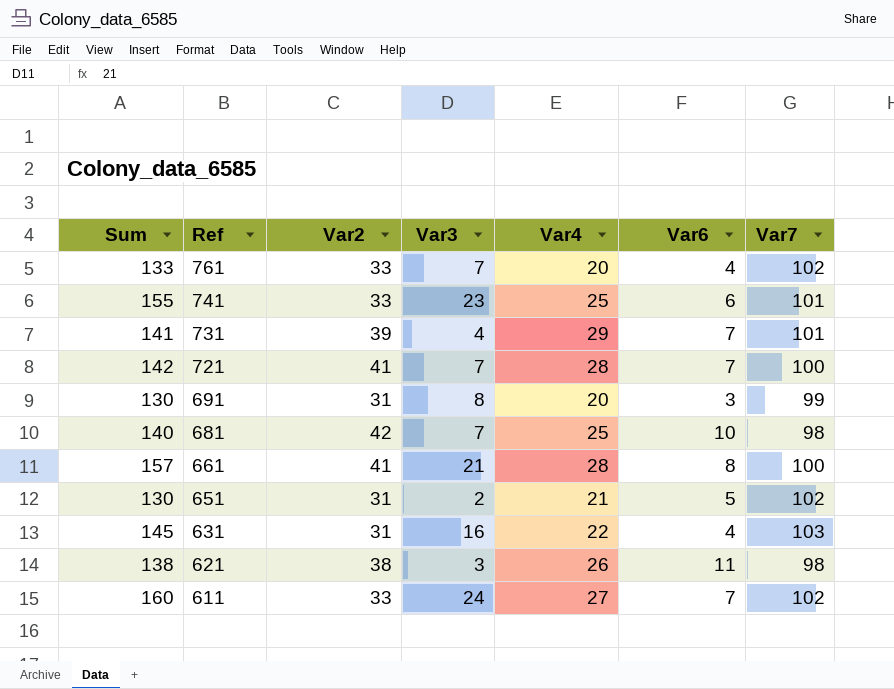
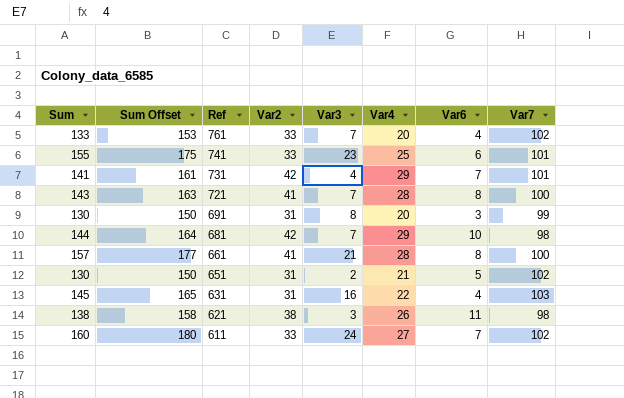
column Sum Offset | formula: none -> [Sum] + 20
731 | Var2: 39 -> 42
721 | Sum: 142 -> 143
721 | Var6: 7 -> 8
681 | Sum: 140 -> 144
681 | Var4: 25 -> 29

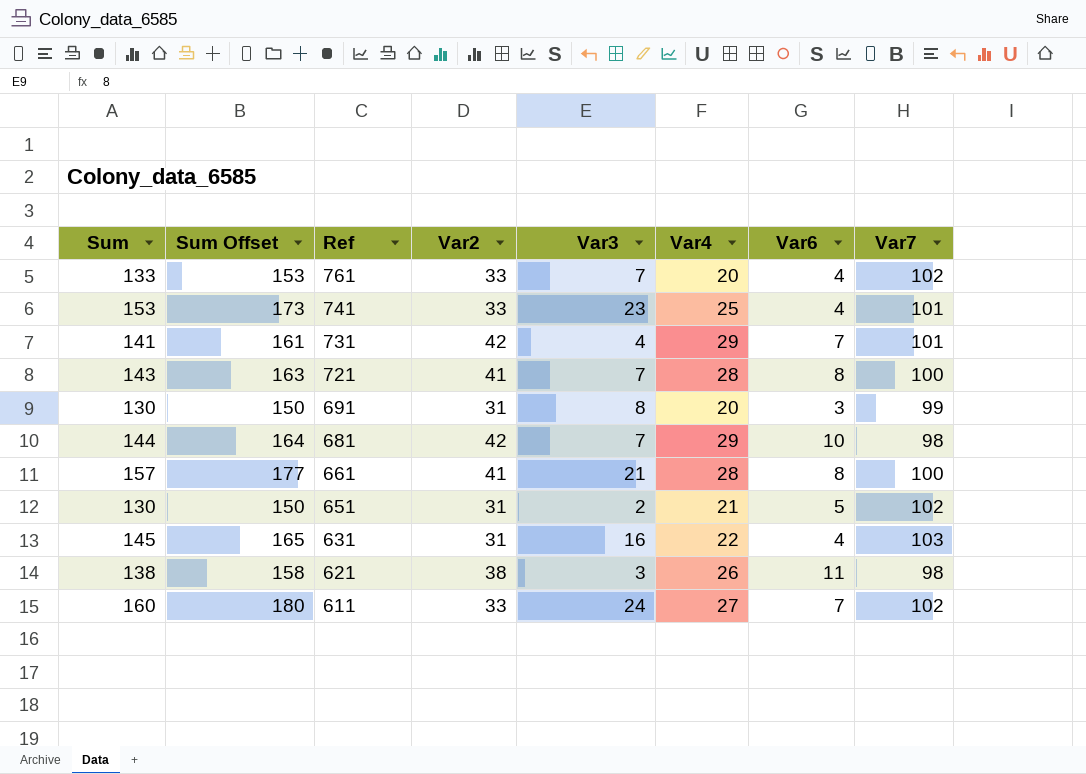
741 | Sum: 155 -> 153
741 | Sum Offset: 175 -> 173
741 | Var6: 6 -> 4

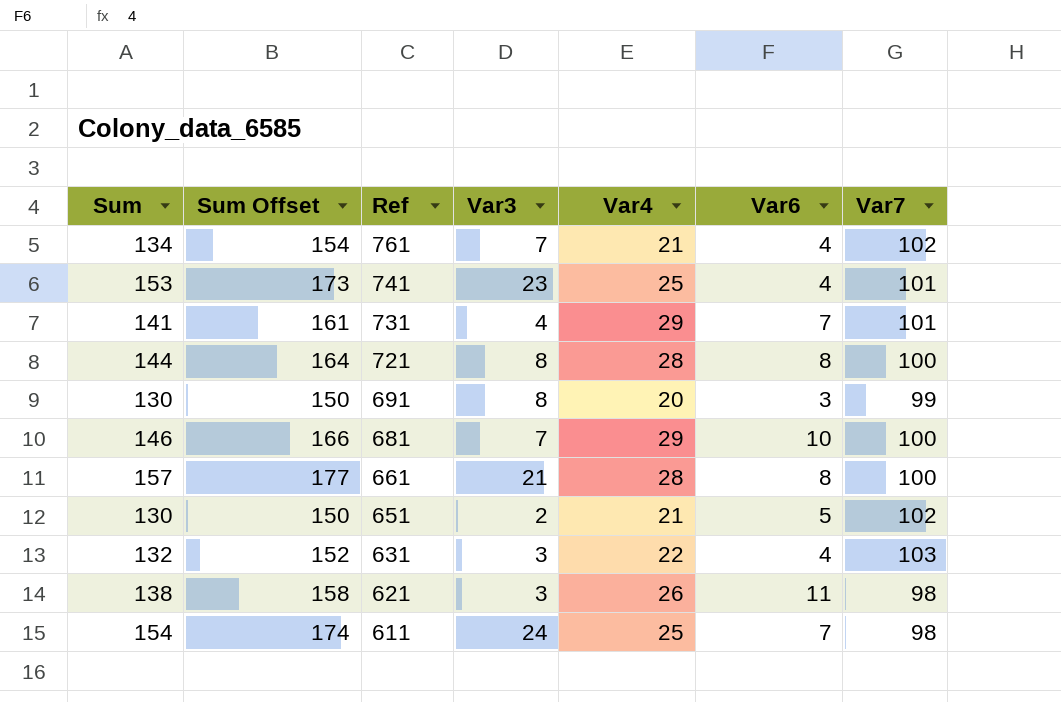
column Var2 | position: 4 -> none
761 | Sum: 133 -> 134
761 | Sum Offset: 153 -> 154
761 | Var4: 20 -> 21
721 | Sum: 143 -> 144
721 | Sum Offset: 163 -> 164
721 | Var3: 7 -> 8
681 | Sum: 144 -> 146
681 | Sum Offset: 164 -> 166
681 | Var7: 98 -> 100
631 | Sum: 145 -> 132
631 | Sum Offset: 165 -> 152
631 | Var3: 16 -> 3
611 | Sum: 160 -> 154
611 | Sum Offset: 180 -> 174
611 | Var4: 27 -> 25
611 | Var7: 102 -> 98

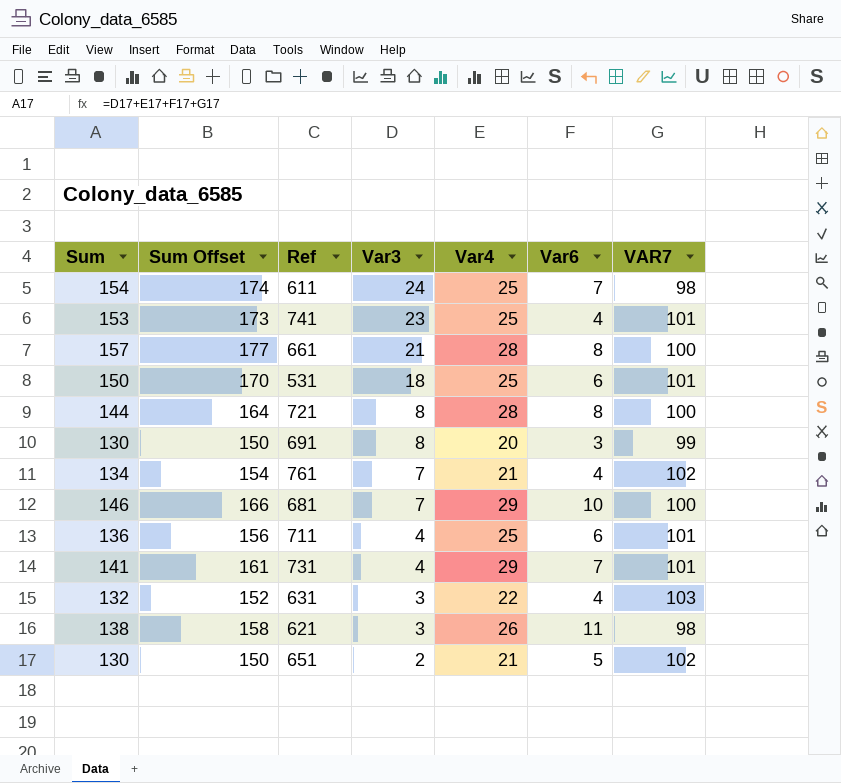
row order: Ref descending -> Var3 descending
column name: Var7 -> VAR7
row 531: none -> 150 | 170 | 18 | 25 | 6 | 101
row 711: none -> 136 | 156 | 4 | 25 | 6 | 101

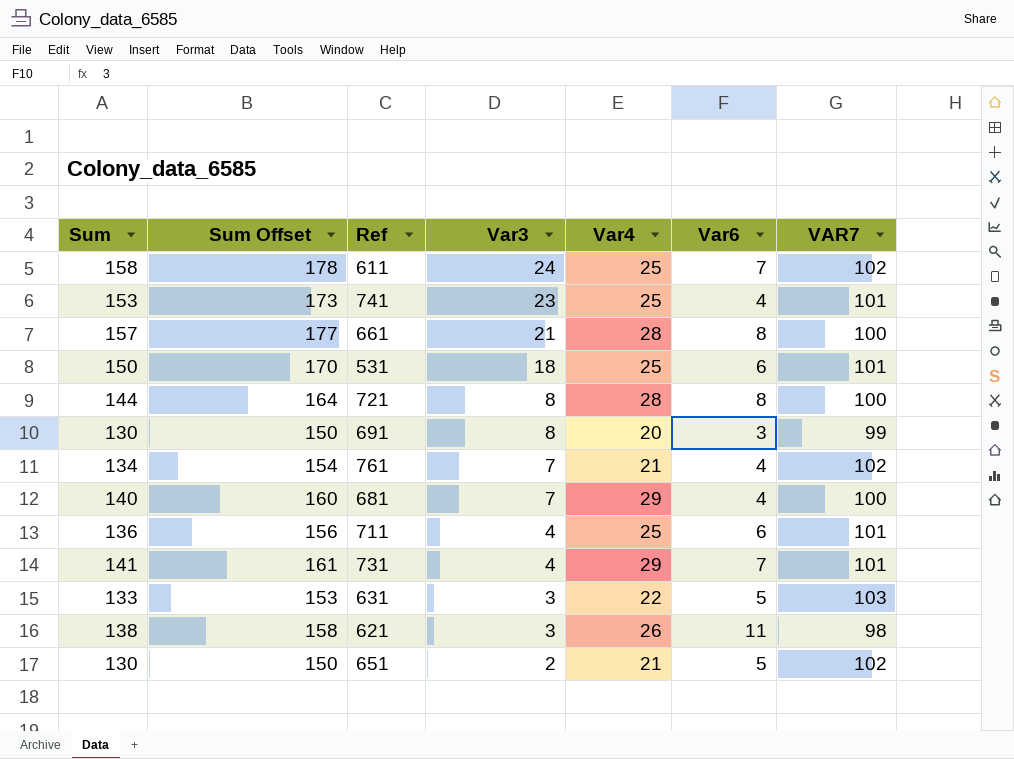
611 | Sum: 154 -> 158
611 | Sum Offset: 174 -> 178
611 | VAR7: 98 -> 102
681 | Sum: 146 -> 140
681 | Sum Offset: 166 -> 160
681 | Var6: 10 -> 4
631 | Sum: 132 -> 133
631 | Sum Offset: 152 -> 153
631 | Var6: 4 -> 5

